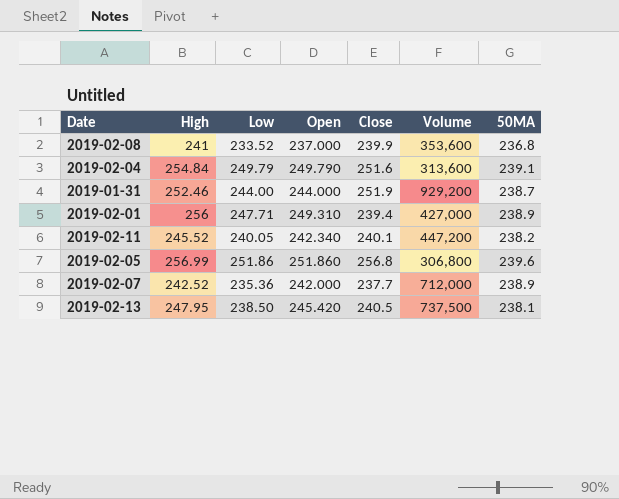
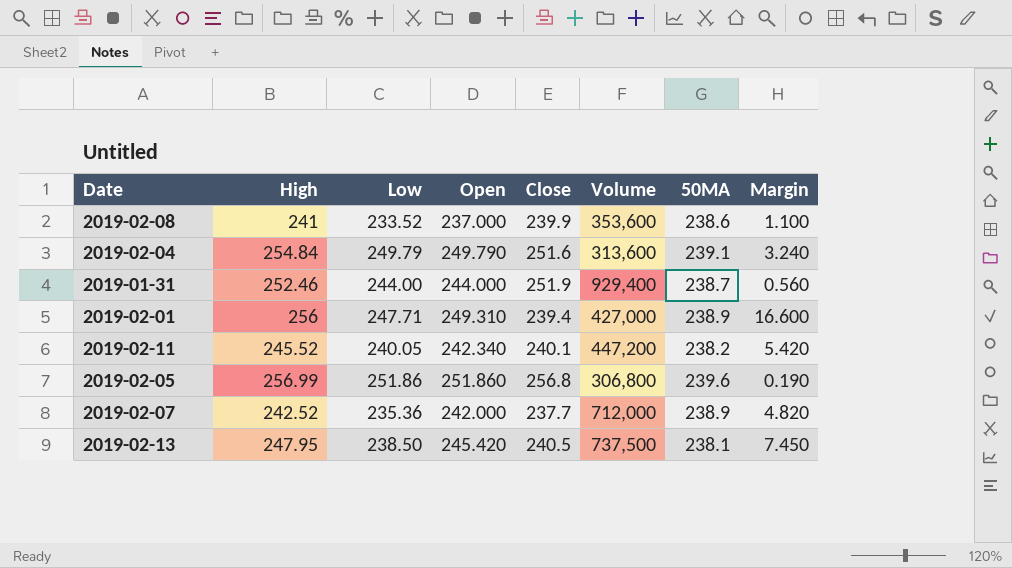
column Margin | formula: none -> [High] - [Close]
2019-02-08 | 50MA: 236.8 -> 238.6
2019-01-31 | Volume: 929,200 -> 929,400

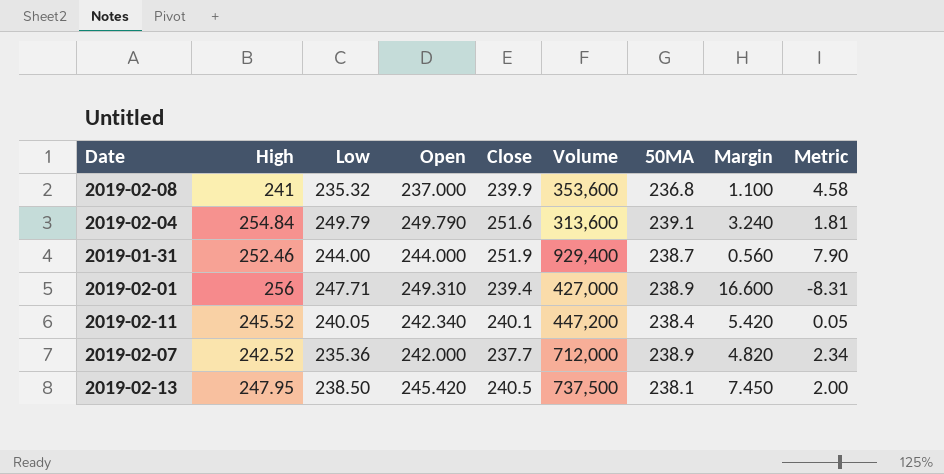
column Metric | formula: none -> [Close] - [Low]
row 2019-02-05: 256.99 | 251.86 | 251.860 | 256.8 | 306,800 | 239.6 | 0.190 -> none
2019-02-08 | Low: 233.52 -> 235.32
2019-02-08 | 50MA: 238.6 -> 236.8
2019-02-11 | 50MA: 238.2 -> 238.4

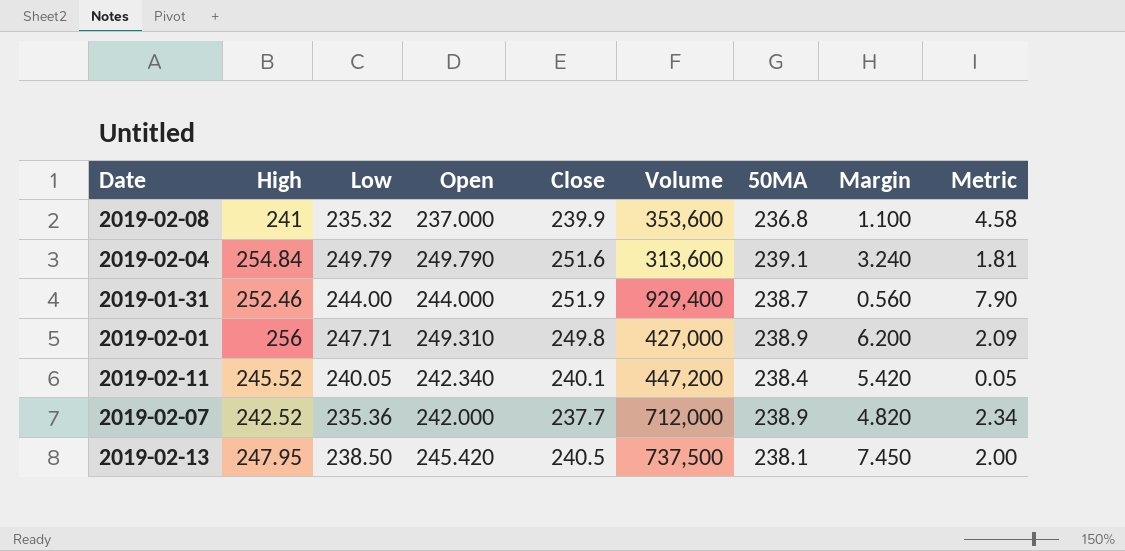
2019-02-01 | Close: 239.4 -> 249.8
2019-02-01 | Margin: 16.600 -> 6.200
2019-02-01 | Metric: -8.31 -> 2.09

